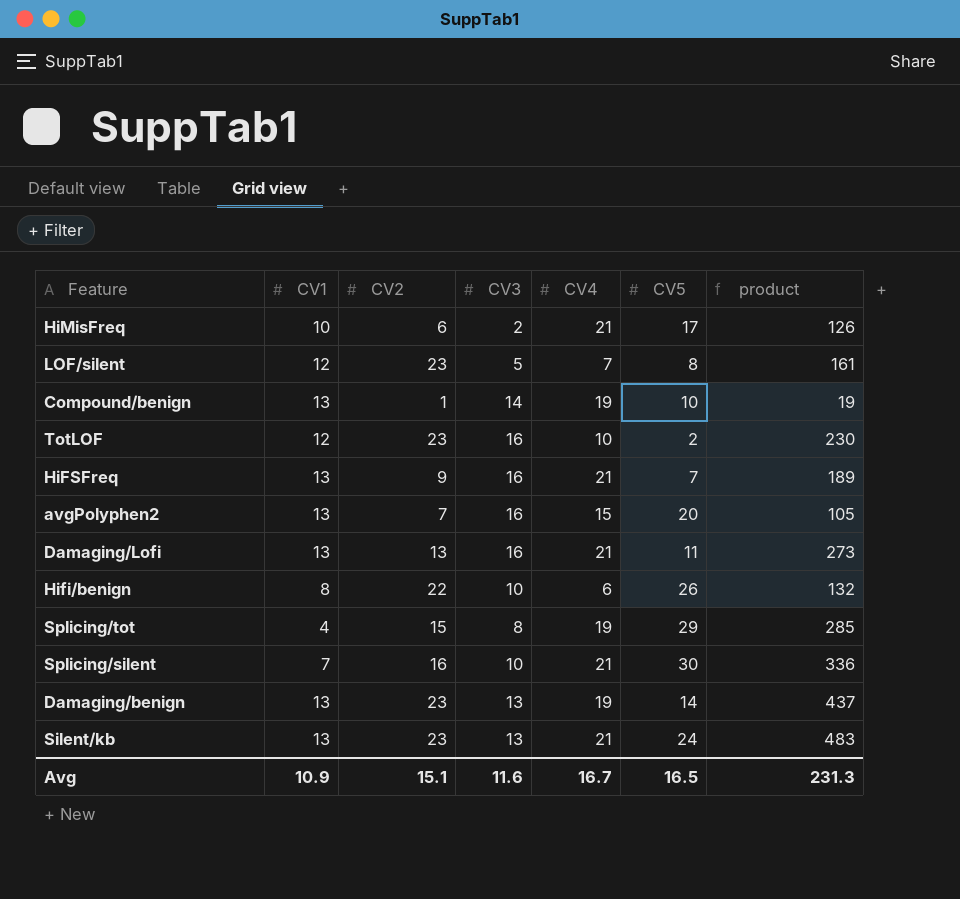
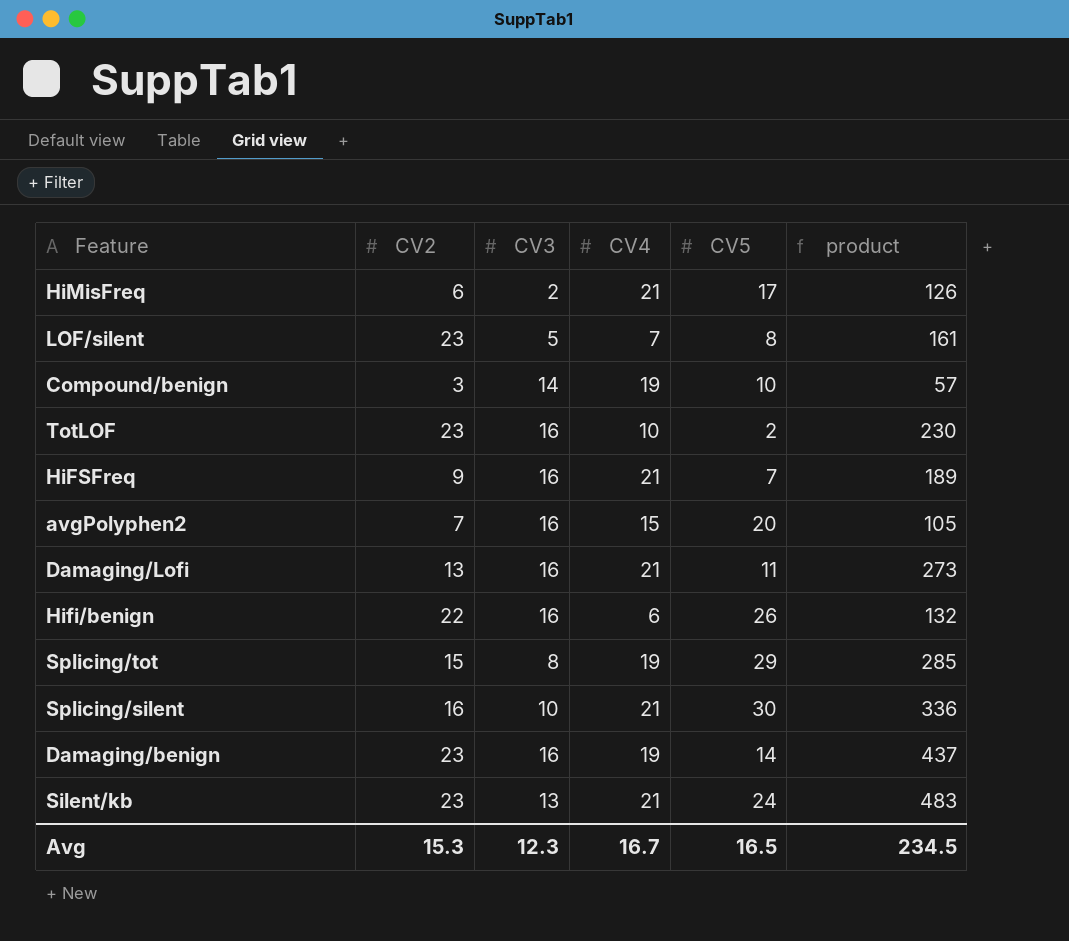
column CV1 | position: 2 -> none
Compound/benign | CV2: 1 -> 3
Compound/benign | product: 19 -> 57
Hifi/benign | CV3: 10 -> 16
Damaging/benign | CV3: 13 -> 16
Avg | CV2: 15.1 -> 15.3
Avg | CV3: 11.6 -> 12.3
Avg | product: 231.3 -> 234.5

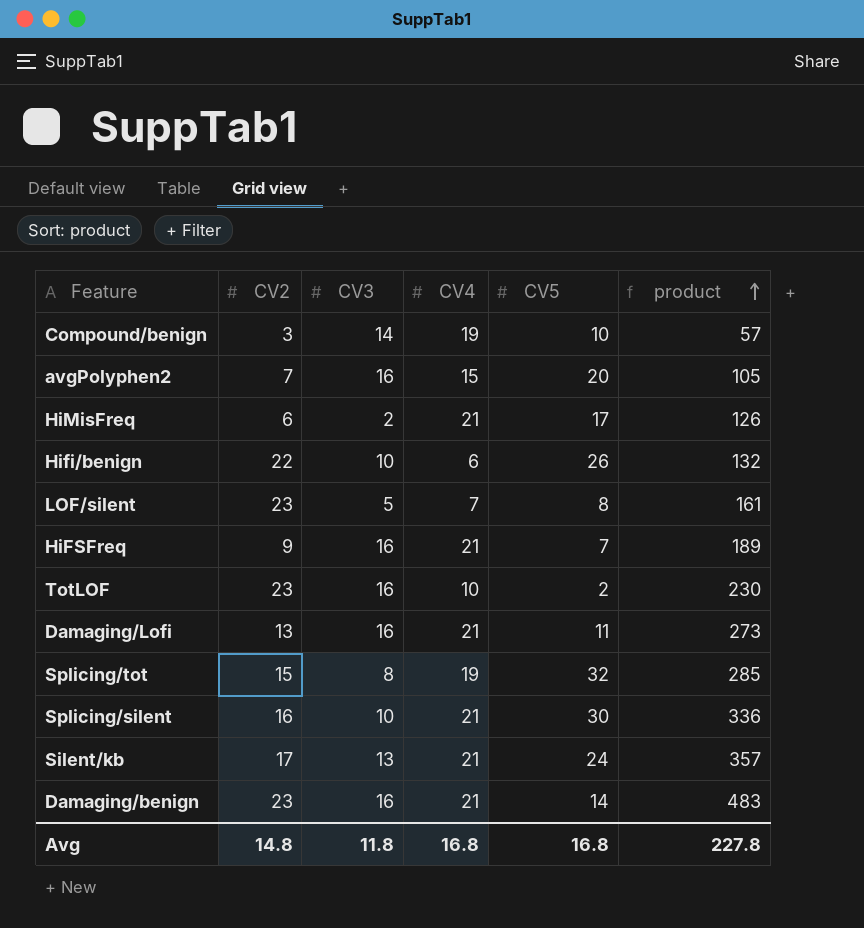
row order: none -> product ascending
Hifi/benign | CV3: 16 -> 10
Splicing/tot | CV5: 29 -> 32
Silent/kb | CV2: 23 -> 17
Silent/kb | product: 483 -> 357
Damaging/benign | CV4: 19 -> 21
Damaging/benign | product: 437 -> 483
Avg | CV2: 15.3 -> 14.8
Avg | CV3: 12.3 -> 11.8
Avg | CV4: 16.7 -> 16.8
Avg | CV5: 16.5 -> 16.8
Avg | product: 234.5 -> 227.8

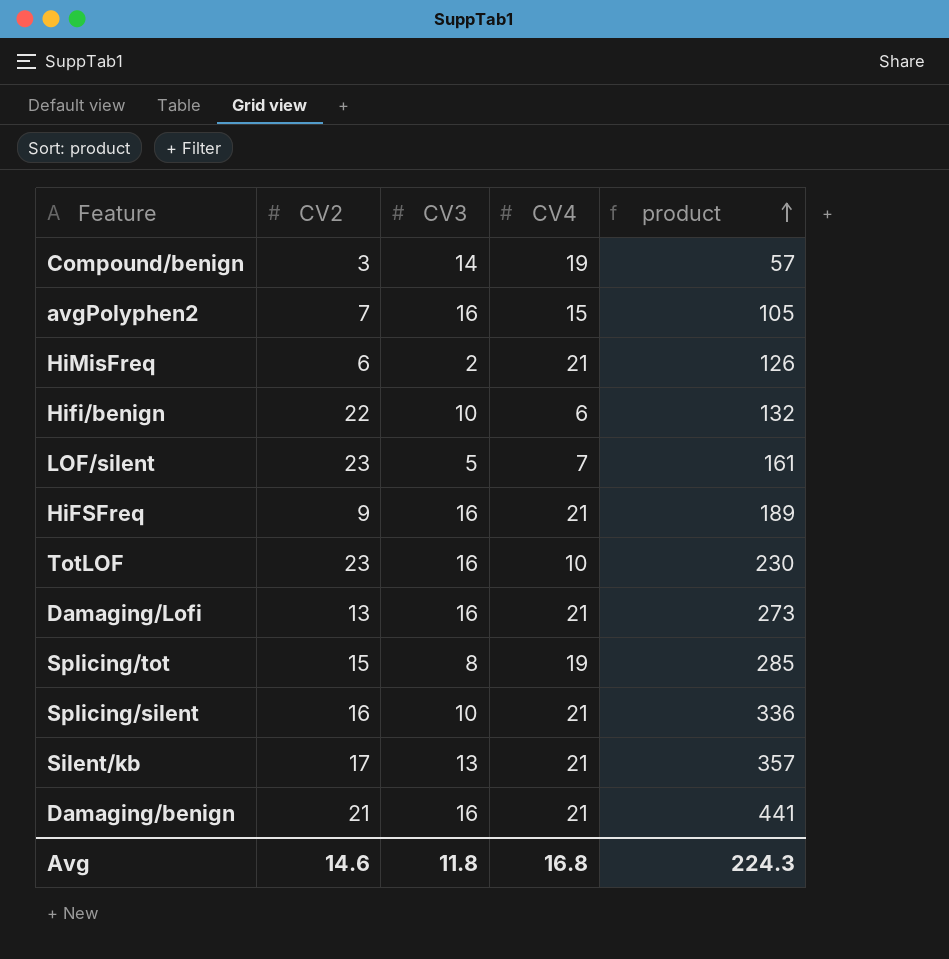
column CV5 | position: 5 -> none
Damaging/benign | CV2: 23 -> 21
Damaging/benign | product: 483 -> 441
Avg | CV2: 14.8 -> 14.6
Avg | product: 227.8 -> 224.3

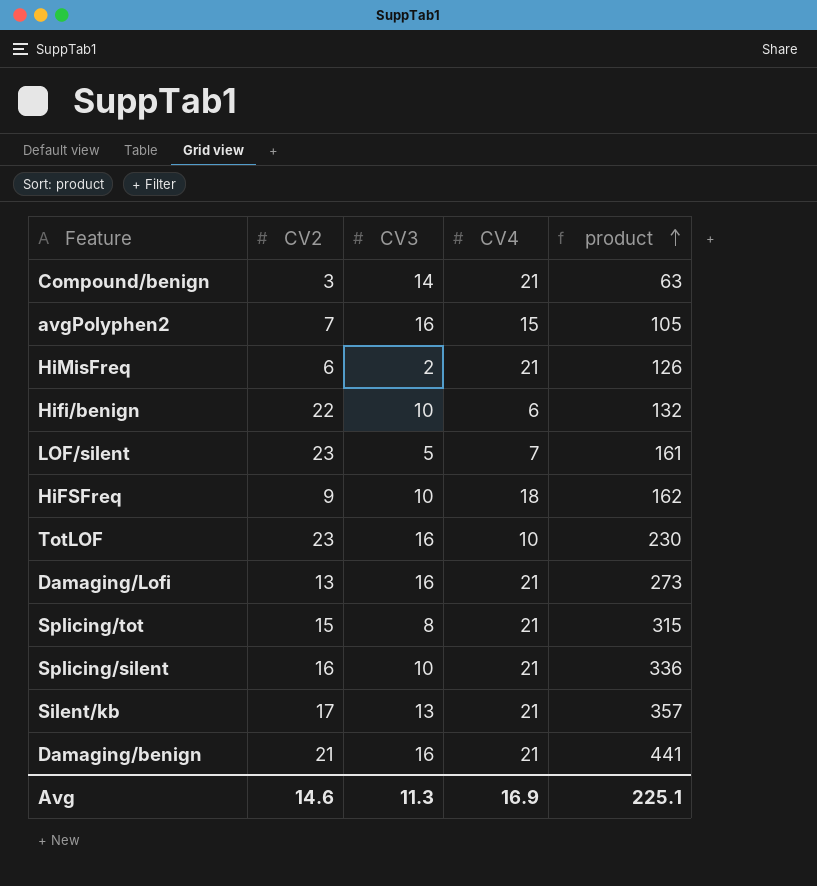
Compound/benign | CV4: 19 -> 21
Compound/benign | product: 57 -> 63
HiFSFreq | CV3: 16 -> 10
HiFSFreq | CV4: 21 -> 18
HiFSFreq | product: 189 -> 162
Splicing/tot | CV4: 19 -> 21
Splicing/tot | product: 285 -> 315
Avg | CV3: 11.8 -> 11.3
Avg | CV4: 16.8 -> 16.9
Avg | product: 224.3 -> 225.1

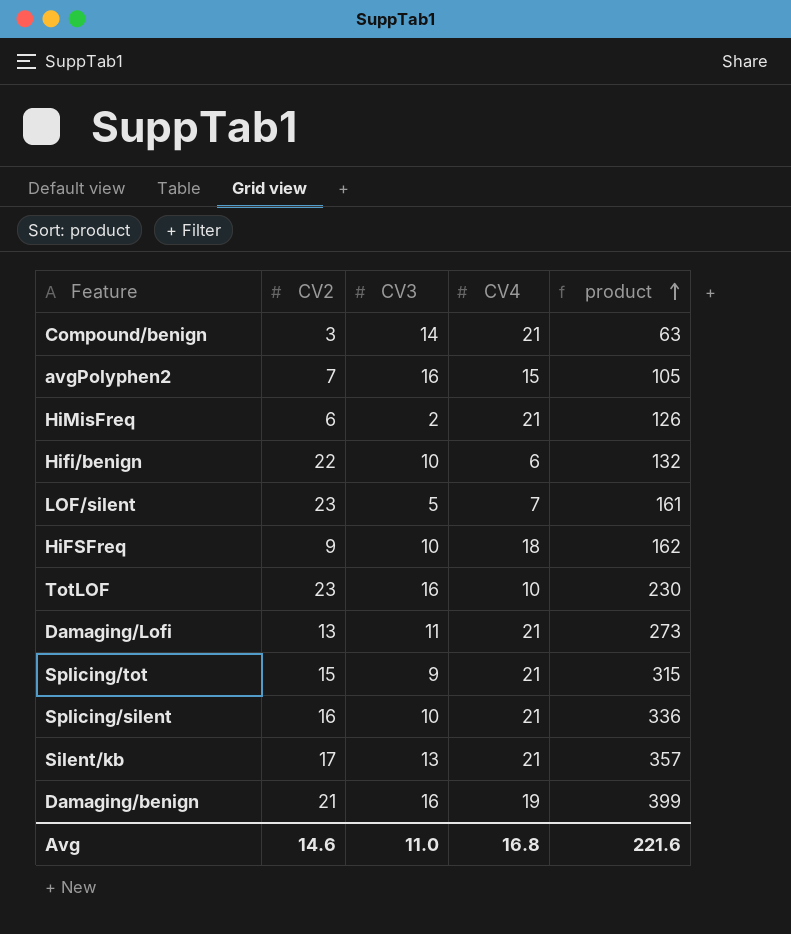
Damaging/Lofi | CV3: 16 -> 11
Splicing/tot | CV3: 8 -> 9
Damaging/benign | CV4: 21 -> 19
Damaging/benign | product: 441 -> 399
Avg | CV3: 11.3 -> 11.0
Avg | CV4: 16.9 -> 16.8
Avg | product: 225.1 -> 221.6

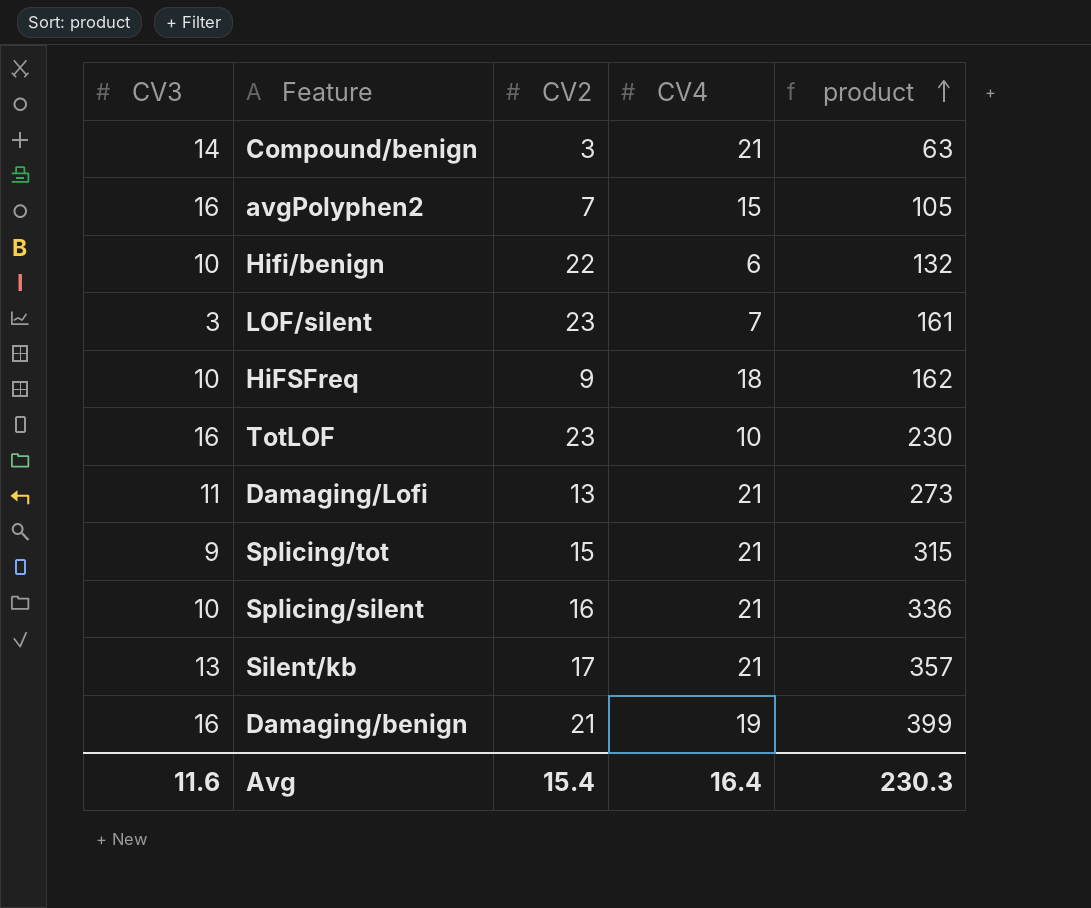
column CV3 | position: 3 -> 1
row HiMisFreq: 6 | 2 | 21 | 126 -> none
LOF/silent | CV3: 5 -> 3
Avg | CV3: 11.0 -> 11.6
Avg | CV2: 14.6 -> 15.4
Avg | CV4: 16.8 -> 16.4
Avg | product: 221.6 -> 230.3

